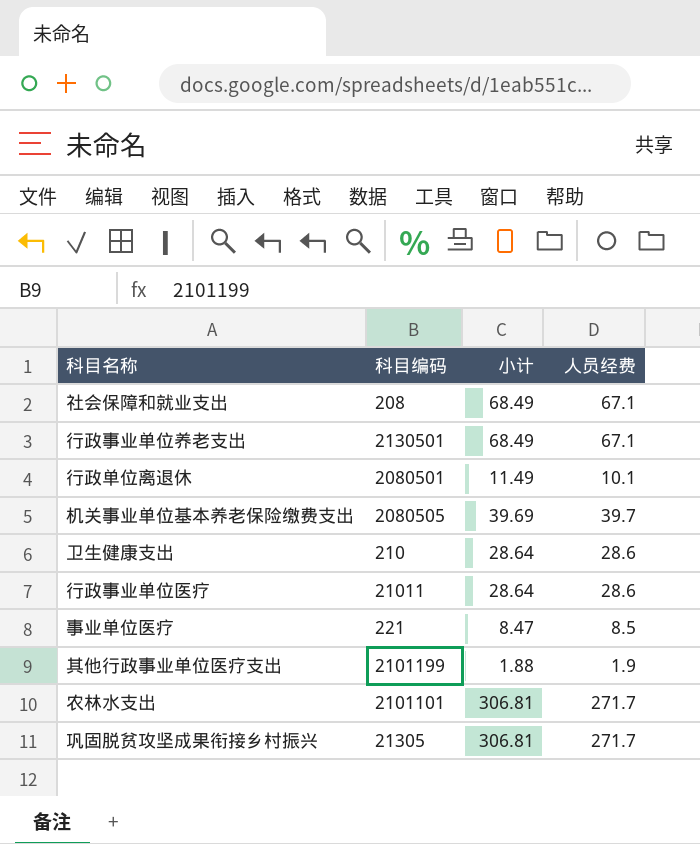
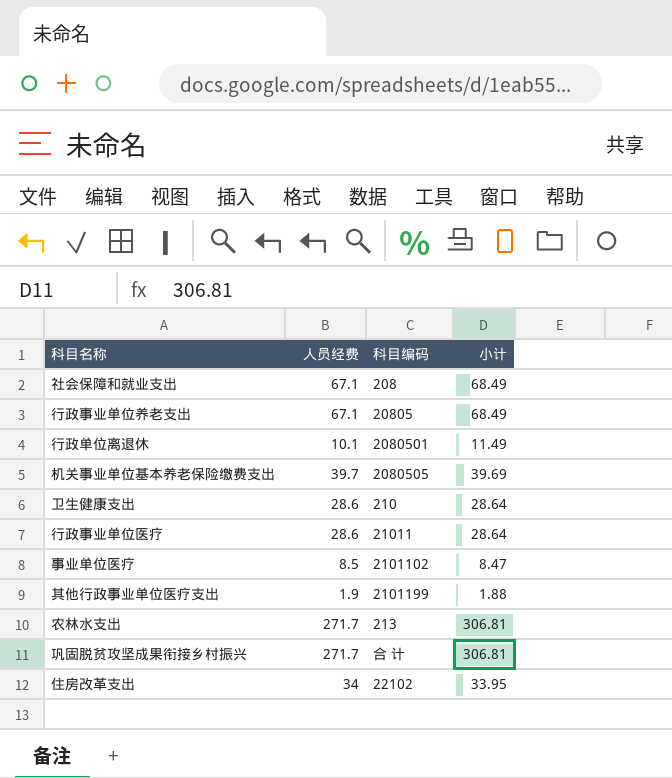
column 人员经费 | position: 4 -> 2
行政事业单位养老支出 | 科目编码: 2130501 -> 20805
事业单位医疗 | 科目编码: 221 -> 2101102
农林水支出 | 科目编码: 2101101 -> 213
巩固脱贫攻坚成果衔接乡村振兴 | 科目编码: 21305 -> 合 计
row 住房改革支出: none -> 34 | 22102 | 33.95

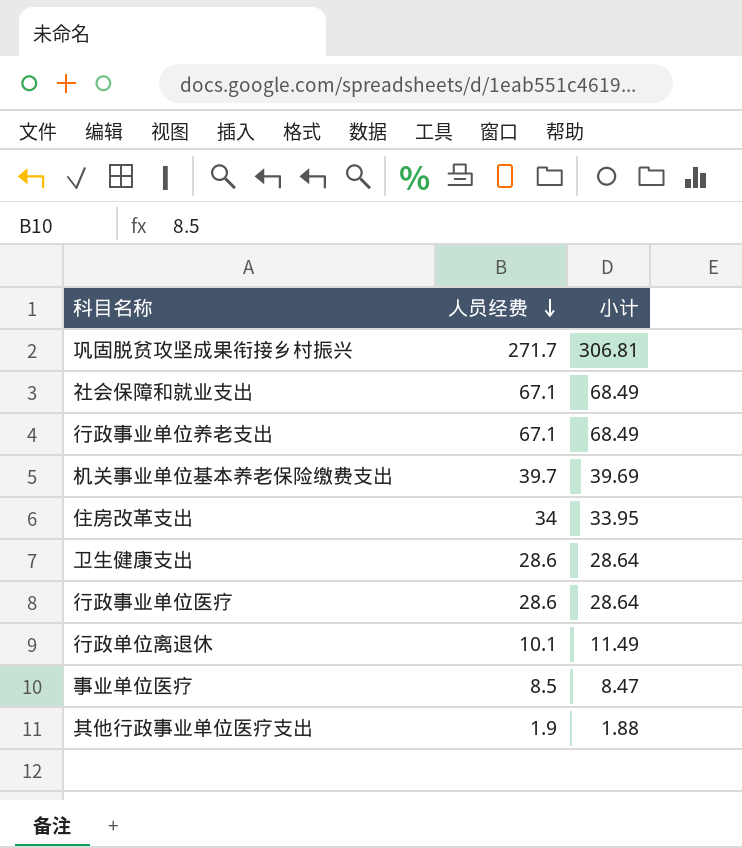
row order: none -> 人员经费 descending
column 科目编码 | position: 3 -> none
row 农林水支出: 271.7 | 213 | 306.81 -> none

